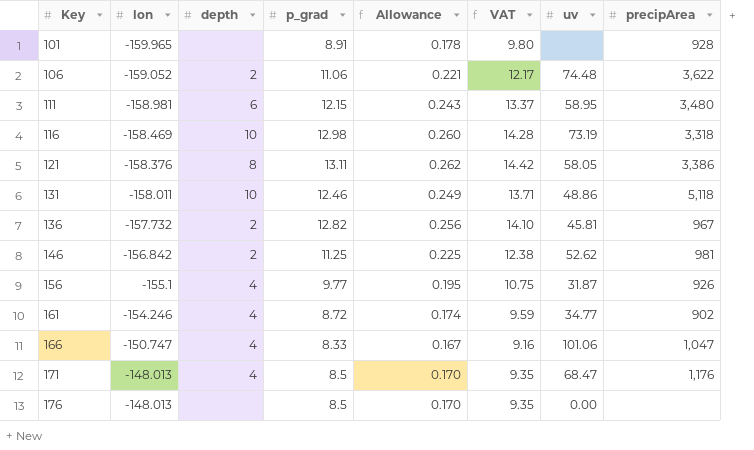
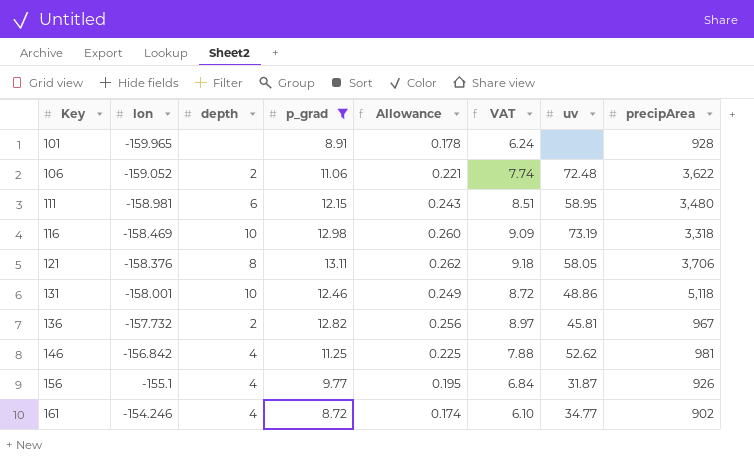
filter: none -> p_grad >= 8.72
column VAT | formula: [p_grad] * 1.1 -> [p_grad] * 0.7
106 | uv: 74.48 -> 72.48
121 | precipArea: 3,386 -> 3,706
131 | lon: -158.011 -> -158.001
146 | depth: 2 -> 4

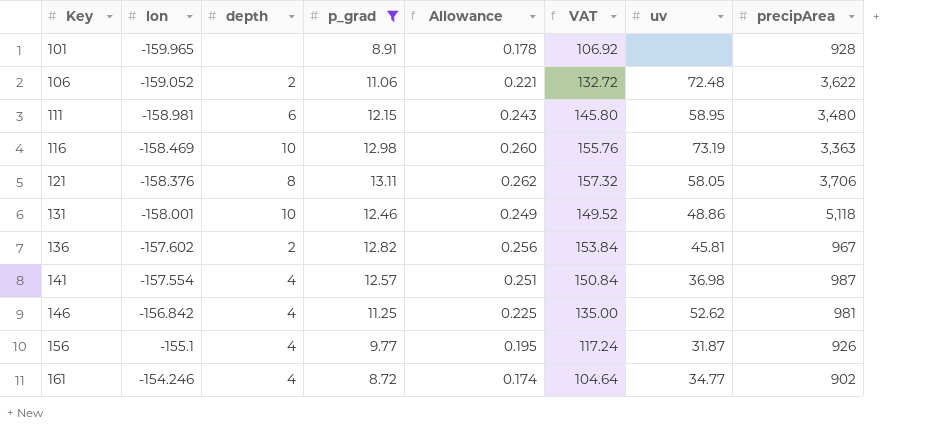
column VAT | formula: [p_grad] * 0.7 -> [p_grad] * 12
116 | precipArea: 3,318 -> 3,363
136 | lon: -157.732 -> -157.602
row 141: none -> -157.554 | 4 | 12.57 | 0.251 | 150.84 | 36.98 | 987

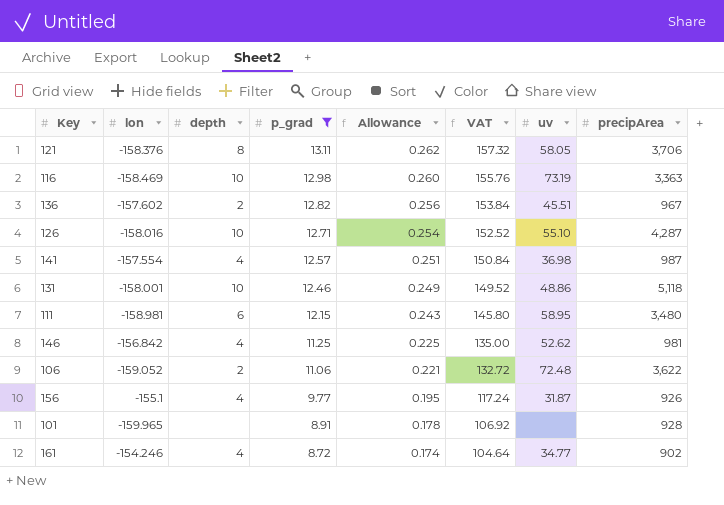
row order: Key ascending -> p_grad descending
136 | uv: 45.81 -> 45.51
row 126: none -> -158.016 | 10 | 12.71 | 0.254 | 152.52 | 55.10 | 4,287

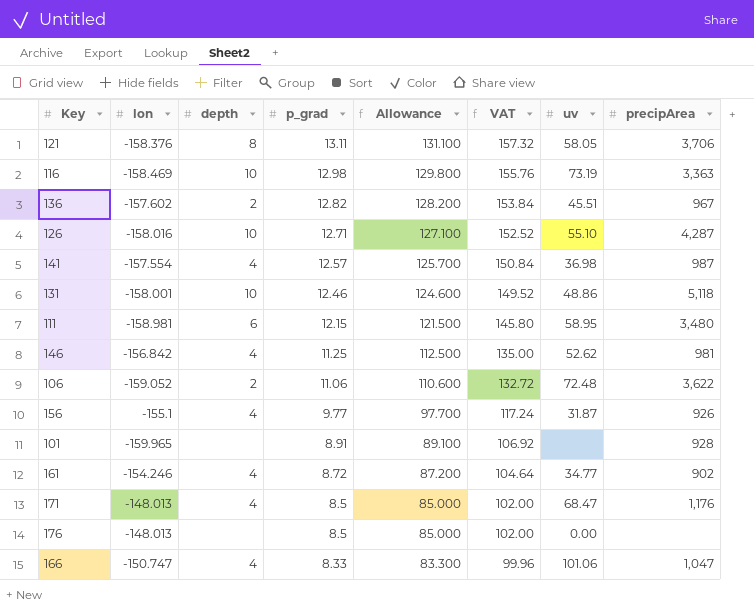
filter: p_grad >= 8.72 -> none
column Allowance | formula: [p_grad] * 0.02 -> [p_grad] * 10

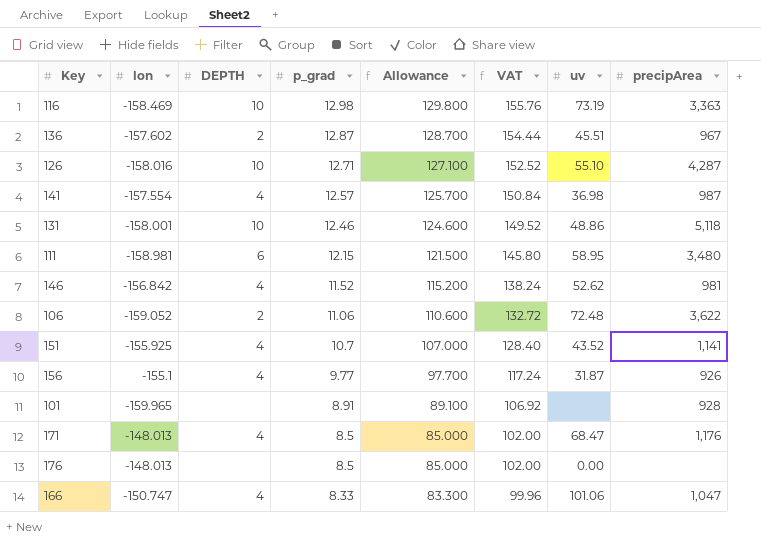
column name: depth -> DEPTH
row 121: -158.376 | 8 | 13.11 | 131.100 | 157.32 | 58.05 | 3,706 -> none
row 161: -154.246 | 4 | 8.72 | 87.200 | 104.64 | 34.77 | 902 -> none
136 | p_grad: 12.82 -> 12.87
136 | Allowance: 128.200 -> 128.700
136 | VAT: 153.84 -> 154.44
146 | p_grad: 11.25 -> 11.52
146 | Allowance: 112.500 -> 115.200
146 | VAT: 135.00 -> 138.24
row 151: none -> -155.925 | 4 | 10.7 | 107.000 | 128.40 | 43.52 | 1,141

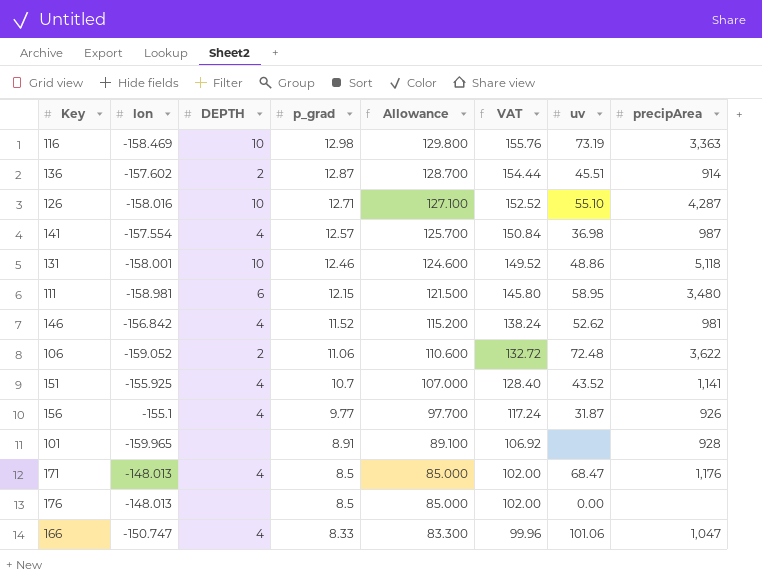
136 | precipArea: 967 -> 914

